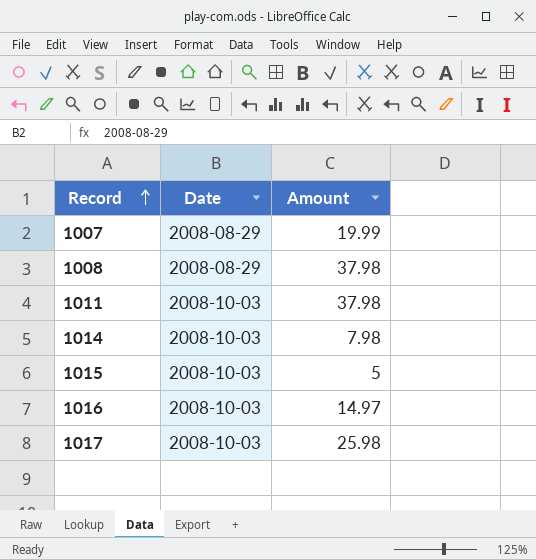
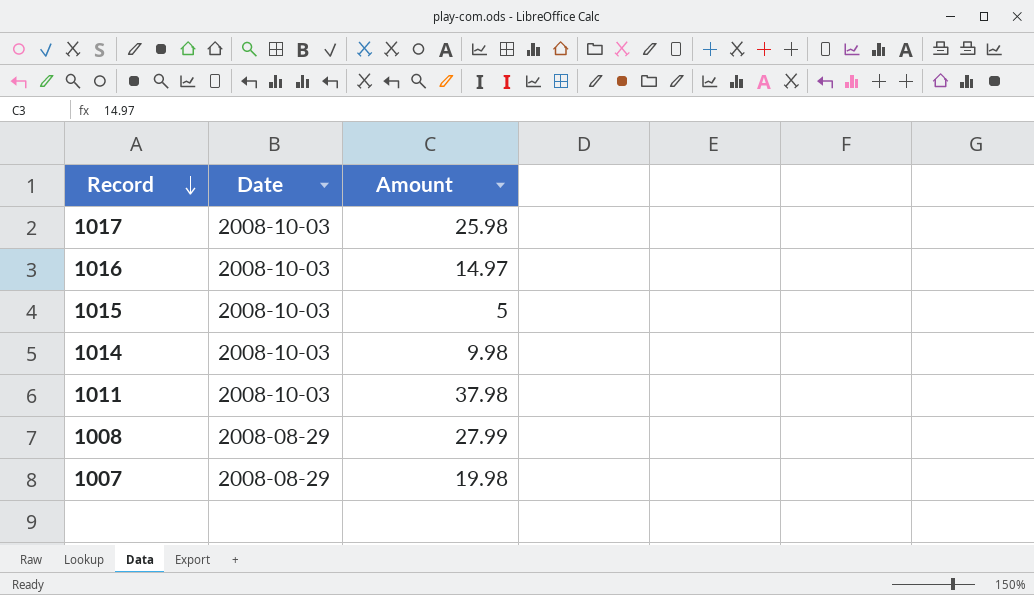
row order: Record ascending -> Record descending
1014 | Amount: 7.98 -> 9.98
1008 | Amount: 37.98 -> 27.99
1007 | Amount: 19.99 -> 19.98

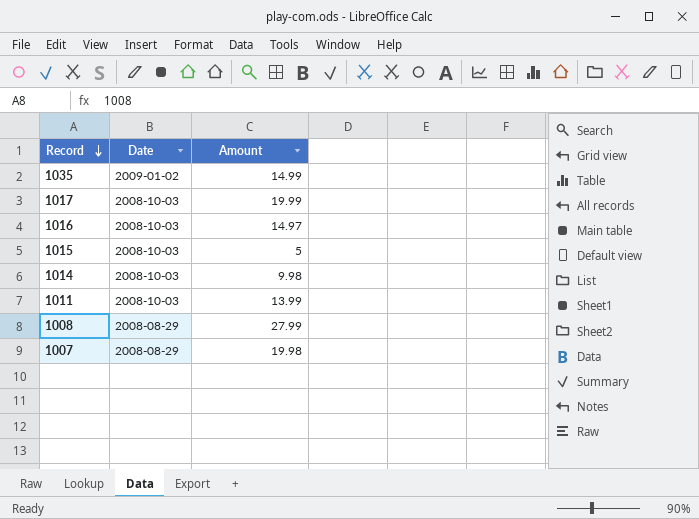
row 1035: none -> 2009-01-02 | 14.99
1017 | Amount: 25.98 -> 19.99
1011 | Amount: 37.98 -> 13.99

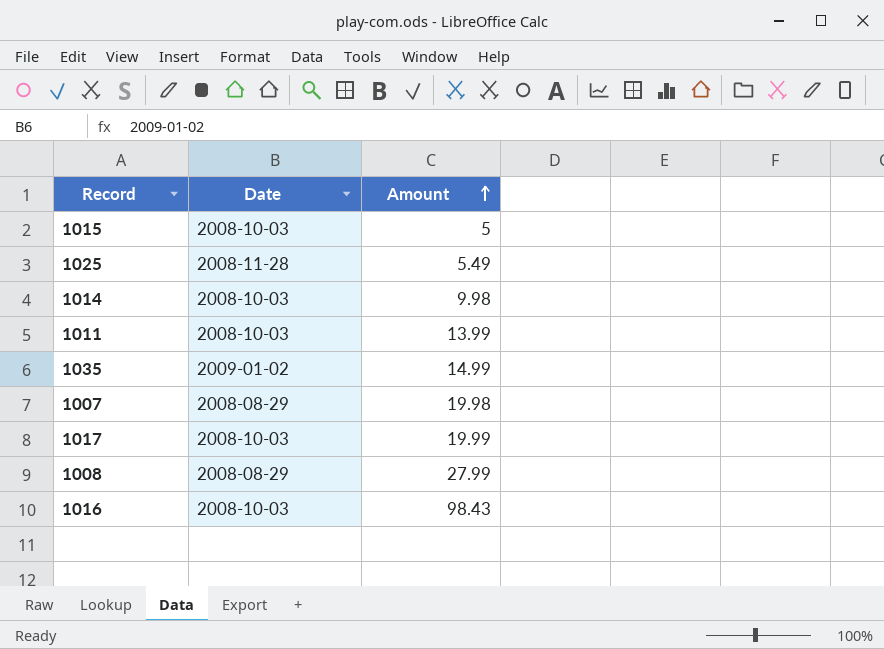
row order: Record descending -> Amount ascending
row 1025: none -> 2008-11-28 | 5.49
1016 | Amount: 14.97 -> 98.43

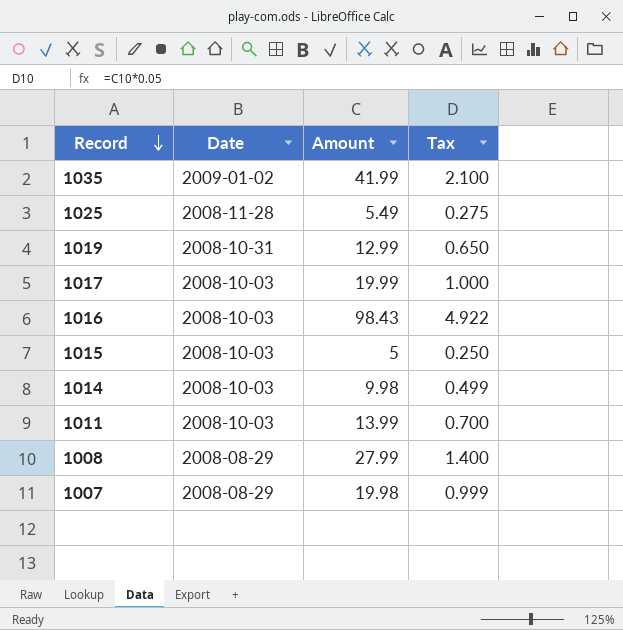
row order: Amount ascending -> Record descending
column Tax | formula: none -> [Amount] * 0.05
1035 | Amount: 14.99 -> 41.99
row 1019: none -> 2008-10-31 | 12.99 | 0.650

